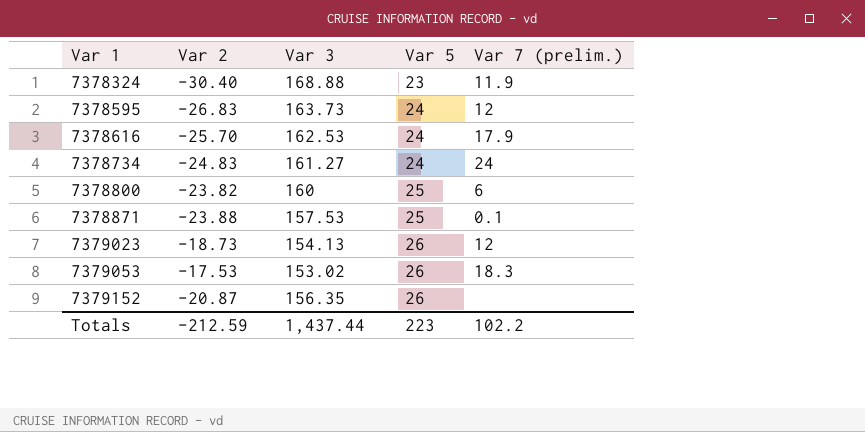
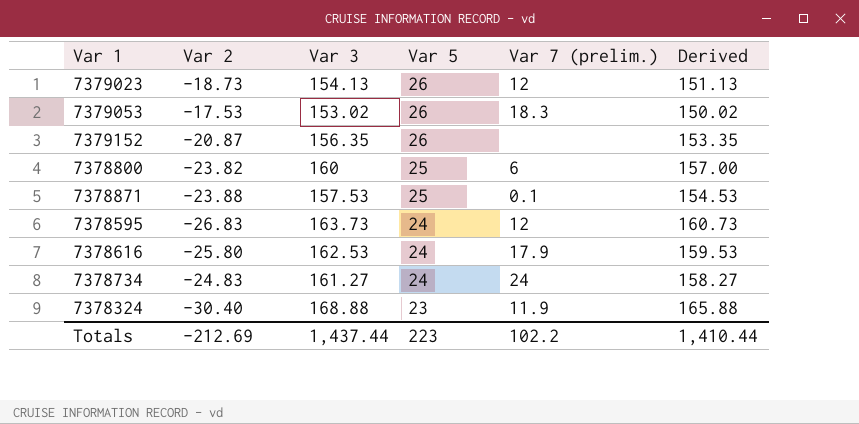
row order: Var 1 ascending -> Var 5 descending
column Derived | formula: none -> [Var 3] - 3
7378616 | Var 2: -25.70 -> -25.80
Totals | Var 2: -212.59 -> -212.69

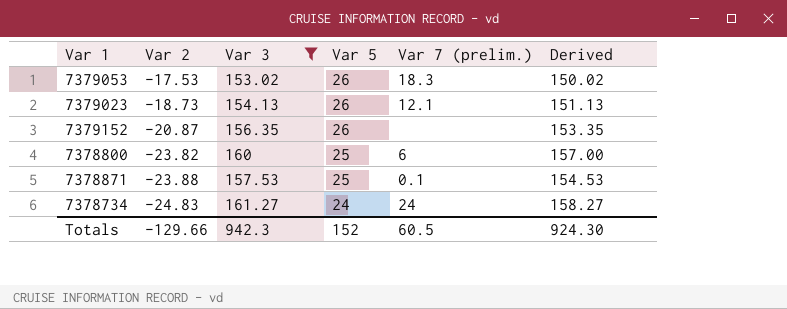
filter: none -> Var 3 <= 161.27
row order: Var 5 descending -> Var 2 descending
7379023 | Var 7 (prelim.): 12 -> 12.1
Totals | Var 2: -212.69 -> -129.66
Totals | Var 3: 1,437.44 -> 942.3
Totals | Var 5: 223 -> 152
Totals | Var 7 (prelim.): 102.2 -> 60.5
Totals | Derived: 1,410.44 -> 924.30

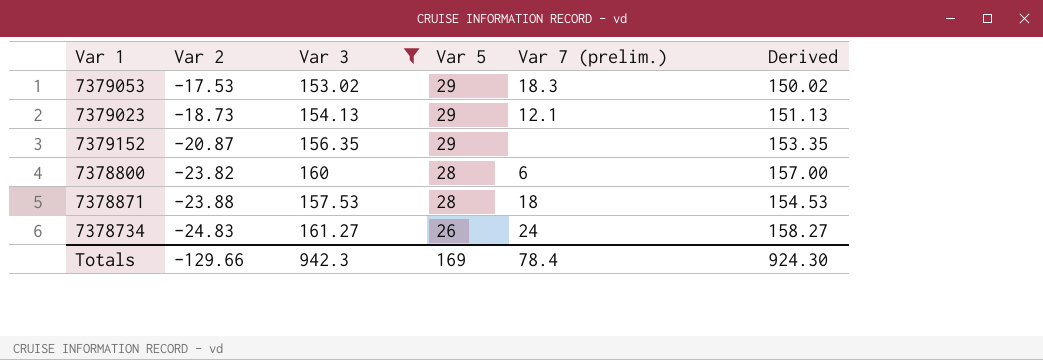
7379053 | Var 5: 26 -> 29
7379023 | Var 5: 26 -> 29
7379152 | Var 5: 26 -> 29
7378800 | Var 5: 25 -> 28
7378871 | Var 5: 25 -> 28
7378871 | Var 7 (prelim.): 0.1 -> 18
7378734 | Var 5: 24 -> 26
Totals | Var 5: 152 -> 169
Totals | Var 7 (prelim.): 60.5 -> 78.4

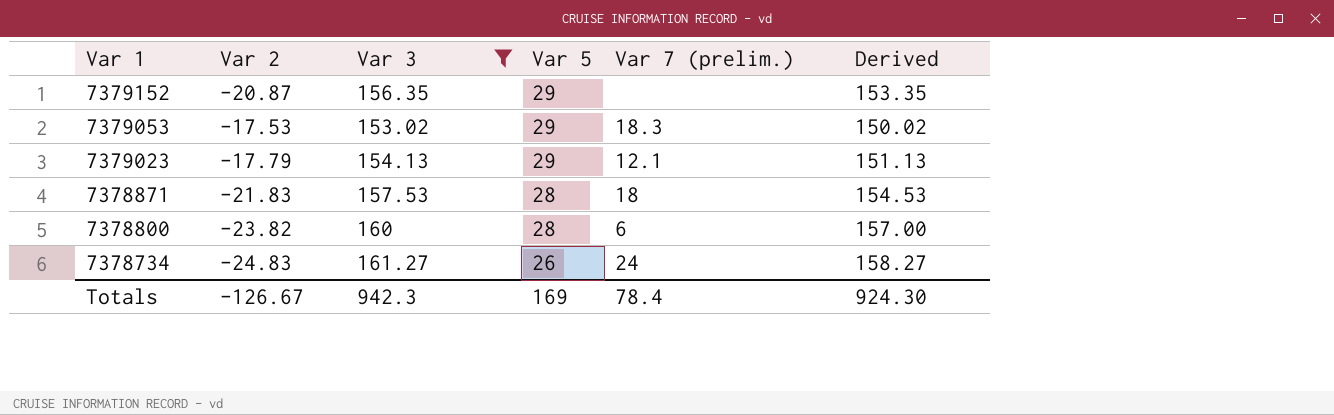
row order: Var 2 descending -> Var 1 descending
7379023 | Var 2: -18.73 -> -17.79
7378871 | Var 2: -23.88 -> -21.83
Totals | Var 2: -129.66 -> -126.67

